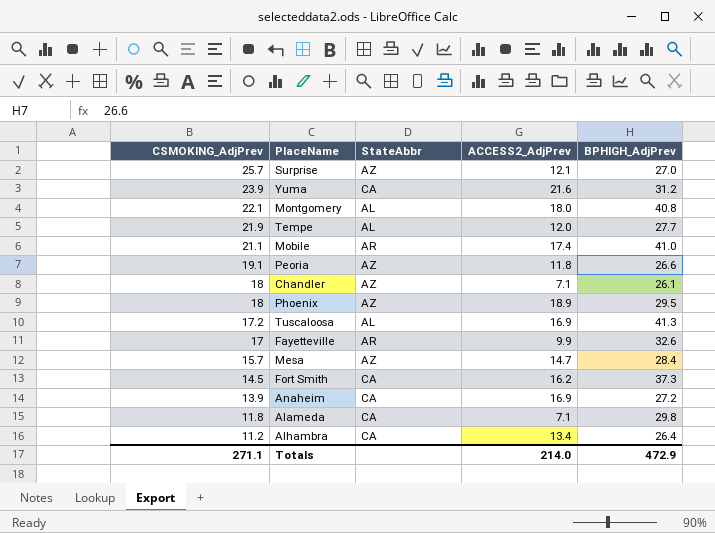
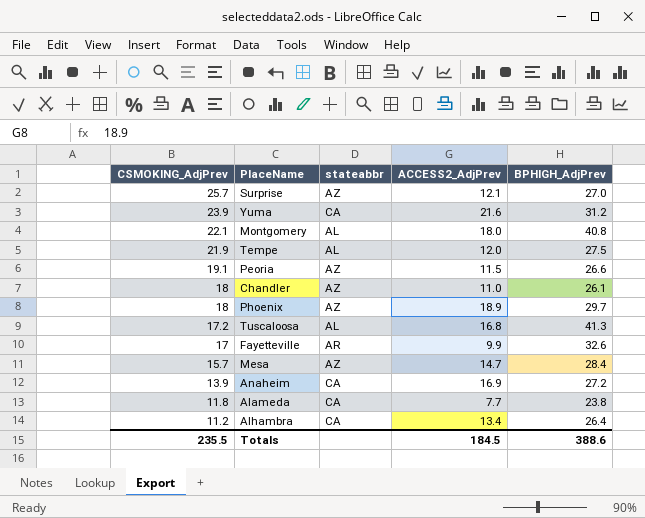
column name: StateAbbr -> stateabbr
row Mobile: 21.1 | AR | 17.4 | 41.0 -> none
row Fort Smith: 14.5 | CA | 16.2 | 37.3 -> none
Tempe | BPHIGH_AdjPrev: 27.7 -> 27.5
Peoria | ACCESS2_AdjPrev: 11.8 -> 11.5
Chandler | ACCESS2_AdjPrev: 7.1 -> 11.0
Phoenix | BPHIGH_AdjPrev: 29.5 -> 29.7
Tuscaloosa | ACCESS2_AdjPrev: 16.9 -> 16.8
Alameda | ACCESS2_AdjPrev: 7.1 -> 7.7
Alameda | BPHIGH_AdjPrev: 29.8 -> 23.8
Totals | CSMOKING_AdjPrev: 271.1 -> 235.5
Totals | ACCESS2_AdjPrev: 214.0 -> 184.5
Totals | BPHIGH_AdjPrev: 472.9 -> 388.6

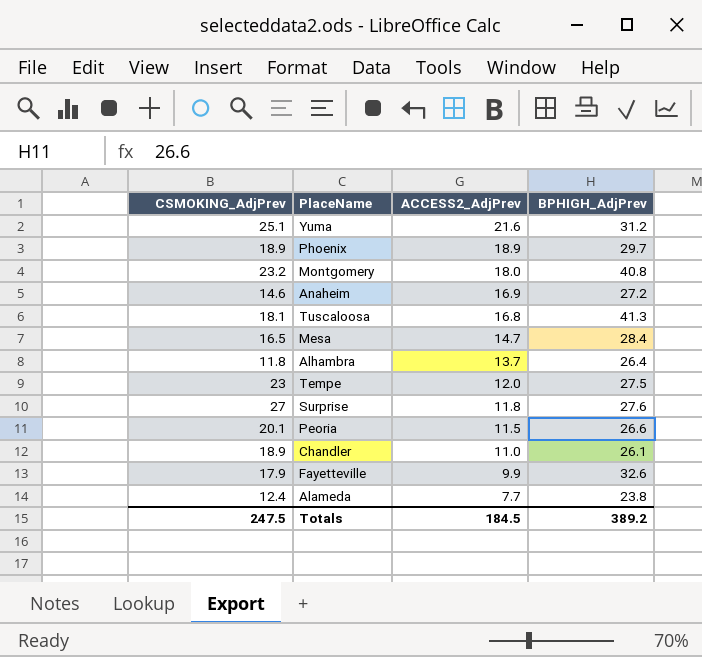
row order: CSMOKING_AdjPrev descending -> ACCESS2_AdjPrev descending
column stateabbr | position: 3 -> none
Yuma | CSMOKING_AdjPrev: 23.9 -> 25.1
Phoenix | CSMOKING_AdjPrev: 18 -> 18.9
Montgomery | CSMOKING_AdjPrev: 22.1 -> 23.2
Anaheim | CSMOKING_AdjPrev: 13.9 -> 14.6
Tuscaloosa | CSMOKING_AdjPrev: 17.2 -> 18.1
Mesa | CSMOKING_AdjPrev: 15.7 -> 16.5
Alhambra | CSMOKING_AdjPrev: 11.2 -> 11.8
Alhambra | ACCESS2_AdjPrev: 13.4 -> 13.7
Tempe | CSMOKING_AdjPrev: 21.9 -> 23
Surprise | CSMOKING_AdjPrev: 25.7 -> 27
Surprise | ACCESS2_AdjPrev: 12.1 -> 11.8
Surprise | BPHIGH_AdjPrev: 27.0 -> 27.6
Peoria | CSMOKING_AdjPrev: 19.1 -> 20.1
Chandler | CSMOKING_AdjPrev: 18 -> 18.9
Fayetteville | CSMOKING_AdjPrev: 17 -> 17.9
Alameda | CSMOKING_AdjPrev: 11.8 -> 12.4
Totals | CSMOKING_AdjPrev: 235.5 -> 247.5
Totals | BPHIGH_AdjPrev: 388.6 -> 389.2

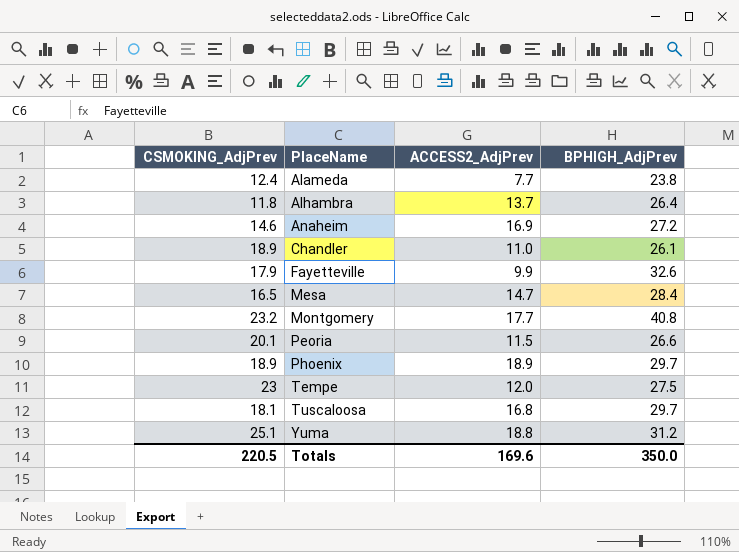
row order: ACCESS2_AdjPrev descending -> PlaceName ascending
row Surprise: 27 | 11.8 | 27.6 -> none
Montgomery | ACCESS2_AdjPrev: 18.0 -> 17.7
Tuscaloosa | BPHIGH_AdjPrev: 41.3 -> 29.7
Yuma | ACCESS2_AdjPrev: 21.6 -> 18.8
Totals | CSMOKING_AdjPrev: 247.5 -> 220.5
Totals | ACCESS2_AdjPrev: 184.5 -> 169.6
Totals | BPHIGH_AdjPrev: 389.2 -> 350.0

